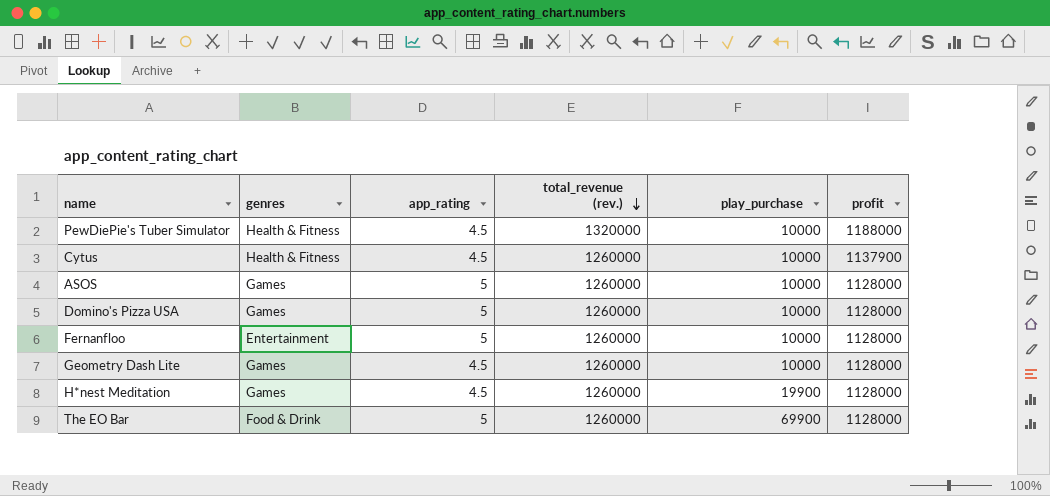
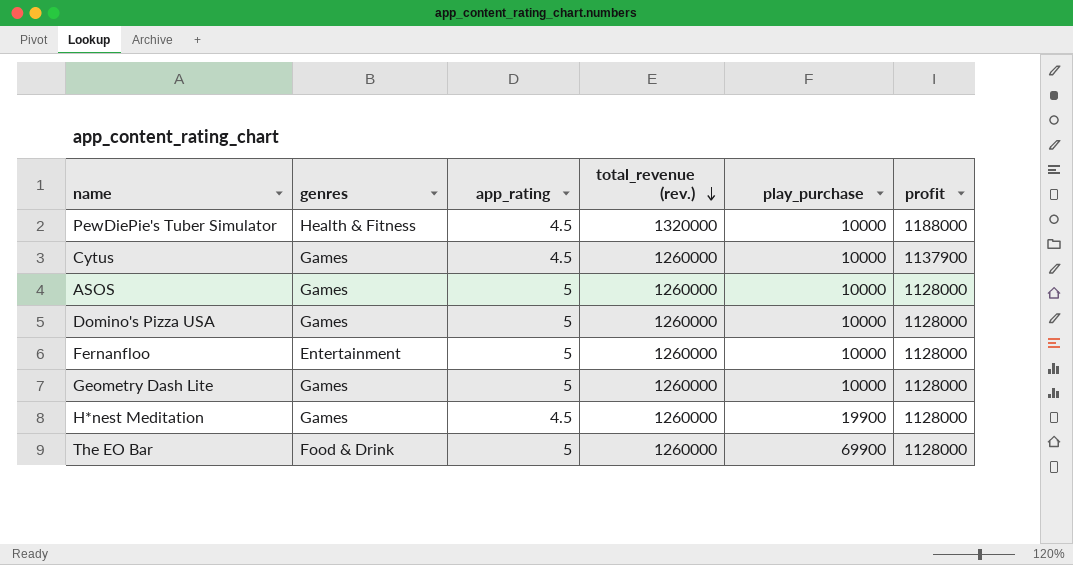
Cytus | genres: Health & Fitness -> Games
Geometry Dash Lite | app_rating: 4.5 -> 5

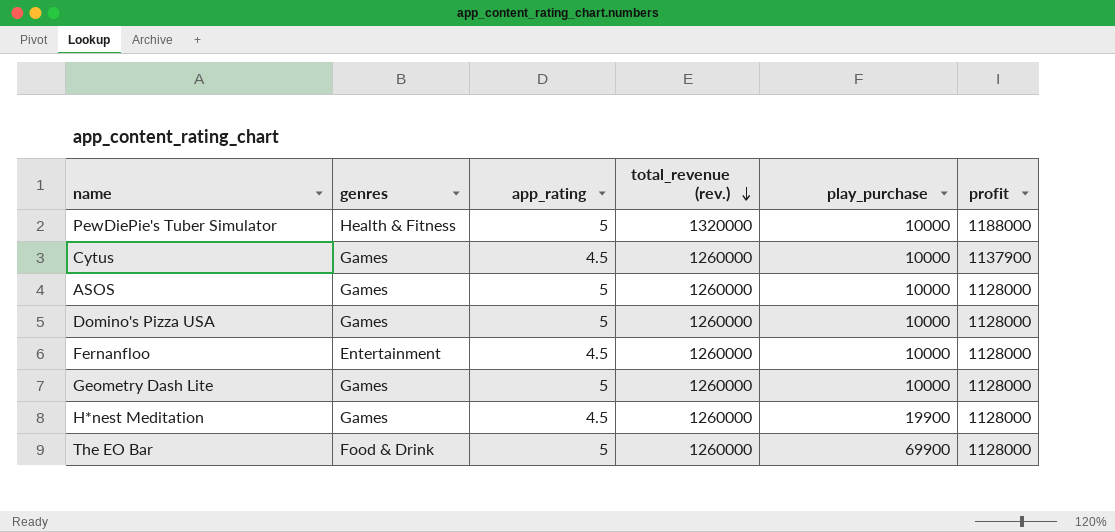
PewDiePie's Tuber Simulator | app_rating: 4.5 -> 5
Fernanfloo | app_rating: 5 -> 4.5

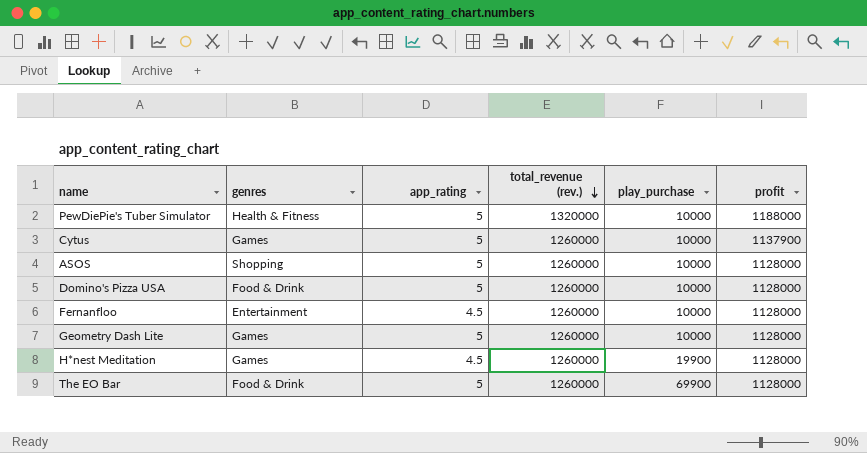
Cytus | app_rating: 4.5 -> 5
ASOS | genres: Games -> Shopping
Domino's Pizza USA | genres: Games -> Food & Drink

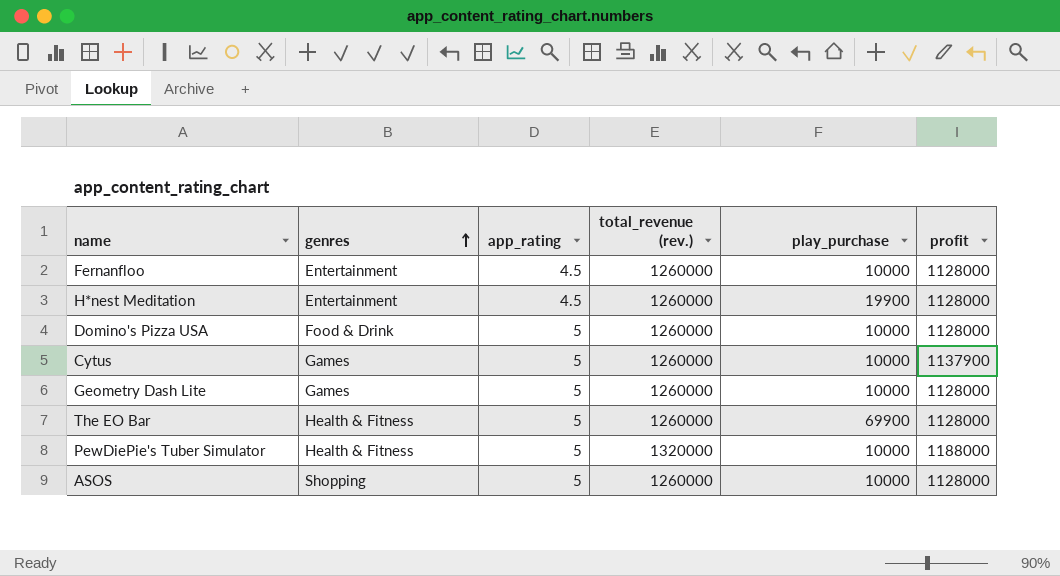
row order: total_revenue (rev.) descending -> genres ascending
H*nest Meditation | genres: Games -> Entertainment
The EO Bar | genres: Food & Drink -> Health & Fitness

